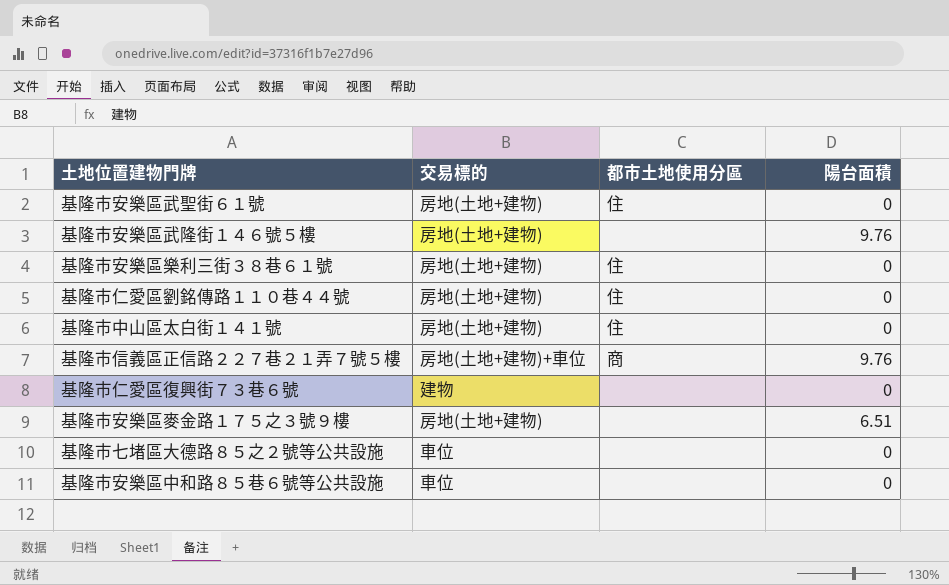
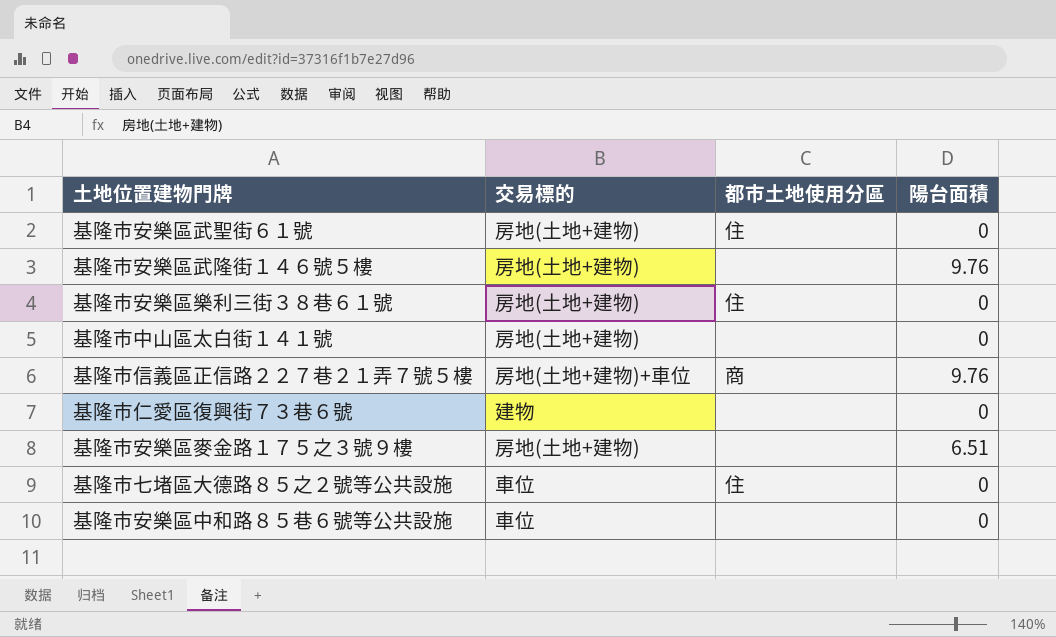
row 基隆市仁愛區劉銘傳路１１０巷４４號: 房地(土地+建物) | 住 | 0 -> none
基隆市中山區太白街１４１號 | 都市土地使用分區: 住 -> none
基隆市七堵區大德路８５之２號等公共設施 | 都市土地使用分區: none -> 住

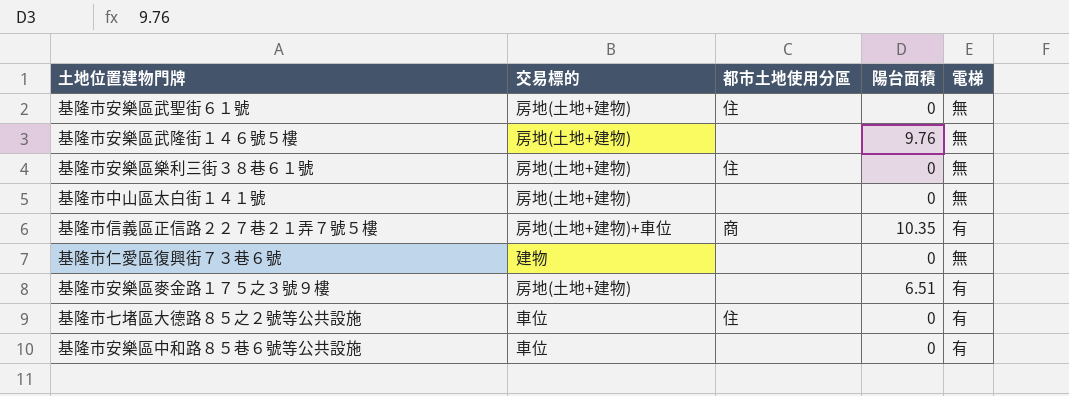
column 電梯 | position: none -> 5
基隆市信義區正信路２２７巷２１弄７號５樓 | 陽台面積: 9.76 -> 10.35

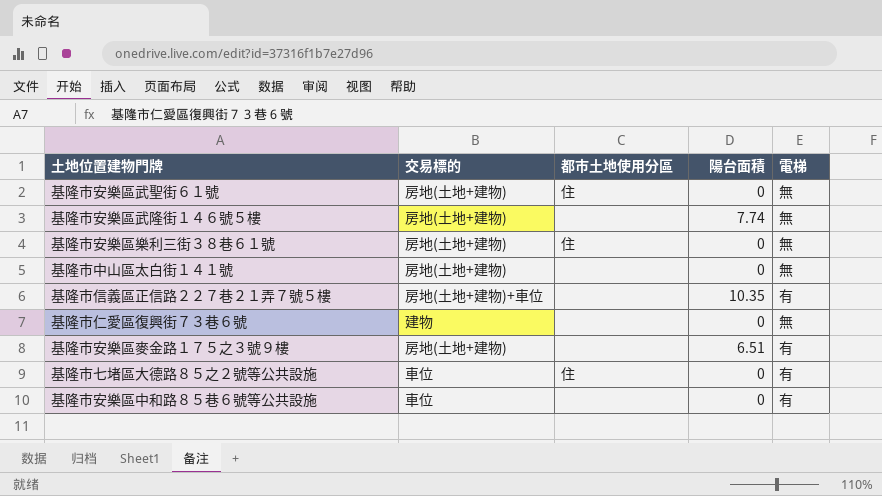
基隆市安樂區武隆街１４６號５樓 | 陽台面積: 9.76 -> 7.74
基隆市信義區正信路２２７巷２１弄７號５樓 | 都市土地使用分區: 商 -> none

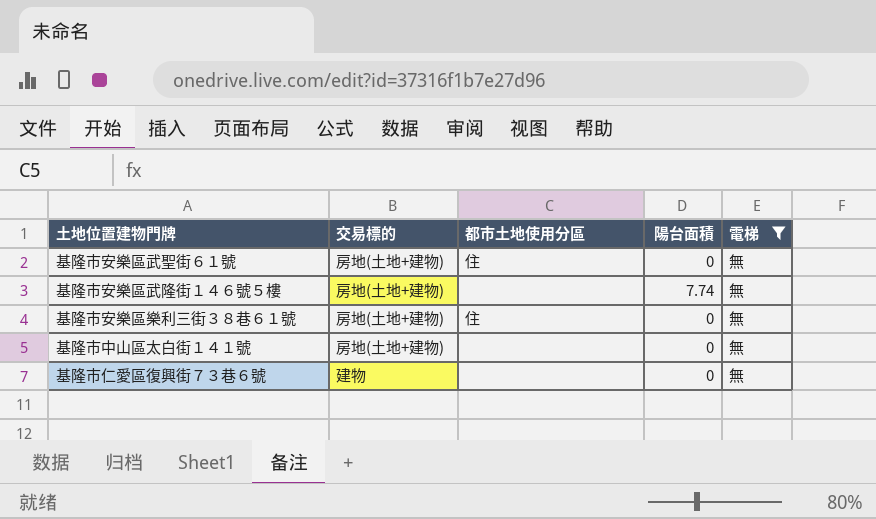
filter: none -> 電梯 = 無

